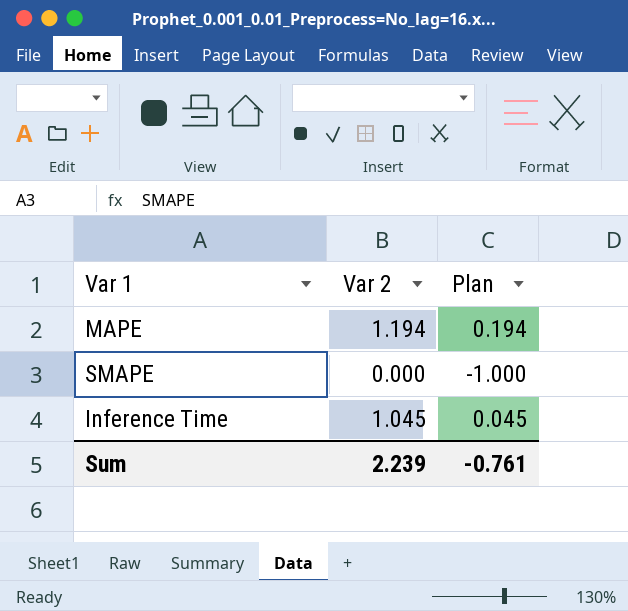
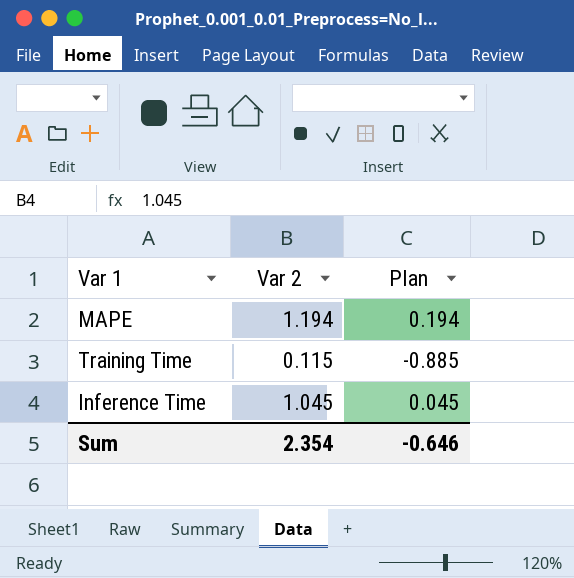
row SMAPE: 0.000 | -1.000 -> none
row Training Time: none -> 0.115 | -0.885
Sum | Var 2: 2.239 -> 2.354
Sum | Plan: -0.761 -> -0.646

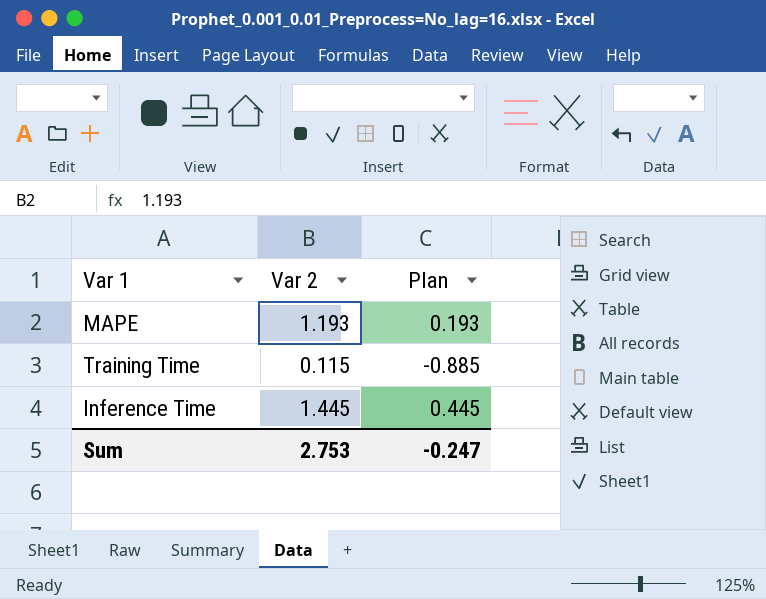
MAPE | Var 2: 1.194 -> 1.193
MAPE | Plan: 0.194 -> 0.193
Inference Time | Var 2: 1.045 -> 1.445
Inference Time | Plan: 0.045 -> 0.445
Sum | Var 2: 2.354 -> 2.753
Sum | Plan: -0.646 -> -0.247

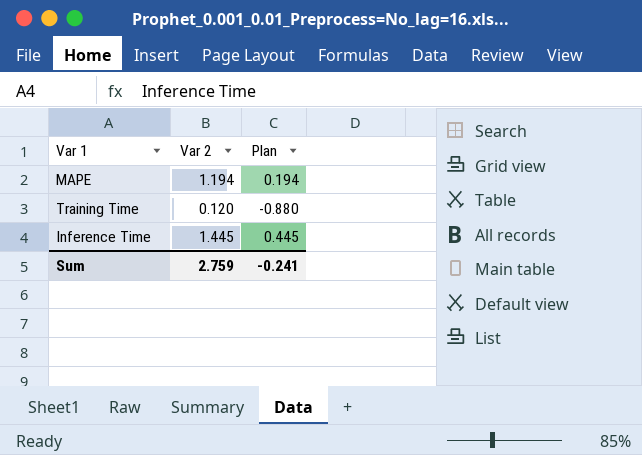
MAPE | Var 2: 1.193 -> 1.194
MAPE | Plan: 0.193 -> 0.194
Training Time | Var 2: 0.115 -> 0.120
Training Time | Plan: -0.885 -> -0.880
Sum | Var 2: 2.753 -> 2.759
Sum | Plan: -0.247 -> -0.241

